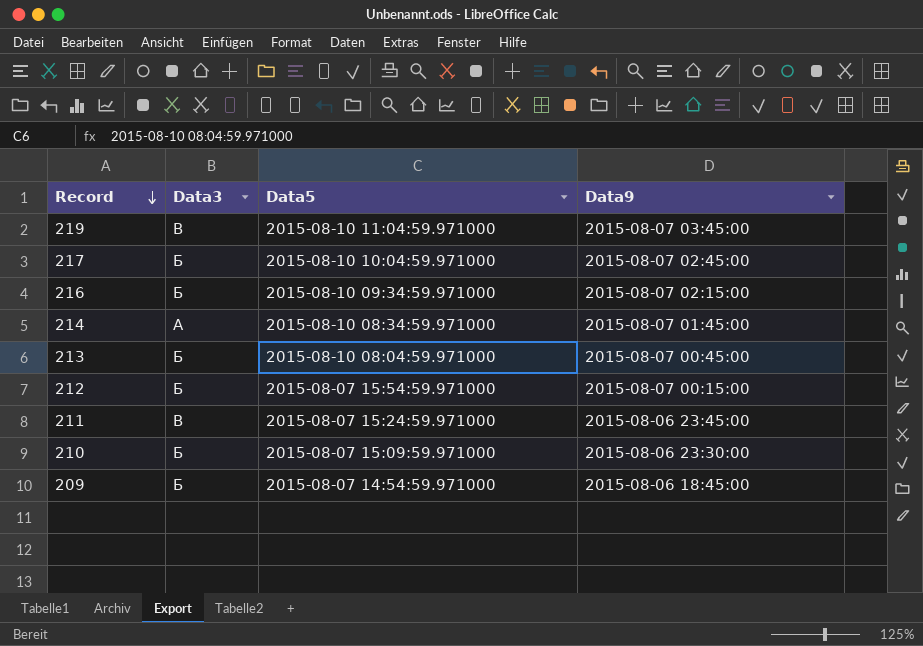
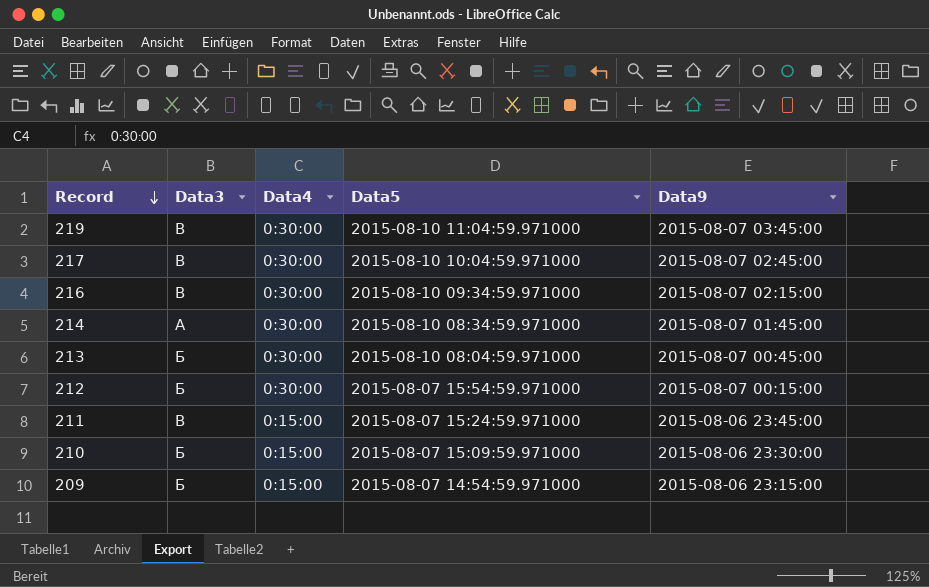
column Data4 | position: none -> 3
217 | Data3: Б -> В
216 | Data3: Б -> В
209 | Data9: 2015-08-06 18:45:00 -> 2015-08-06 23:15:00

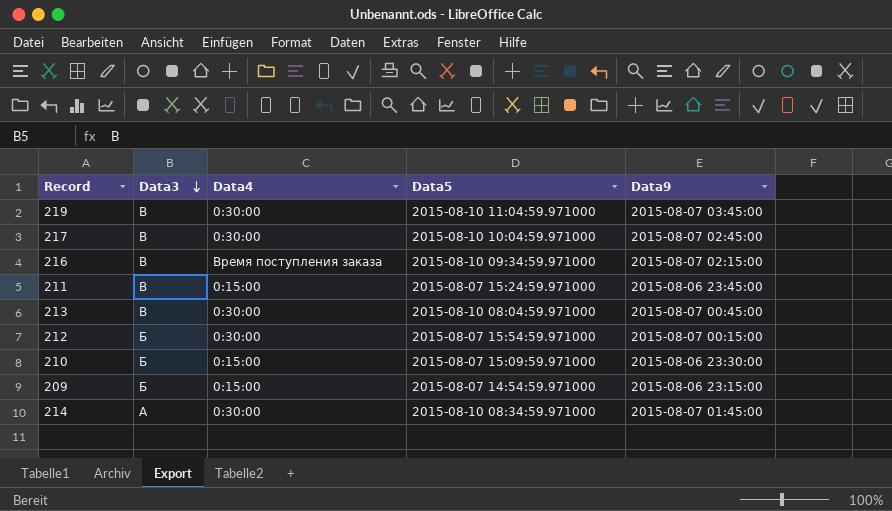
row order: Record descending -> Data3 descending
216 | Data4: 0:30:00 -> Время поступления заказа
213 | Data3: Б -> В

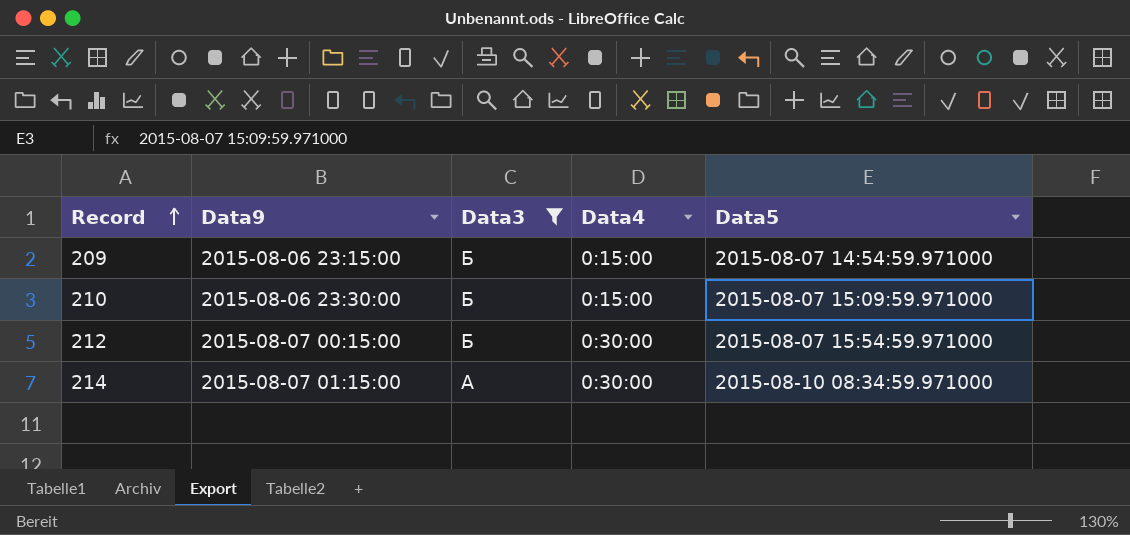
filter: none -> Data3 != В
row order: Data3 descending -> Record ascending
column Data9 | position: 5 -> 2
214 | Data9: 2015-08-07 01:45:00 -> 2015-08-07 01:15:00

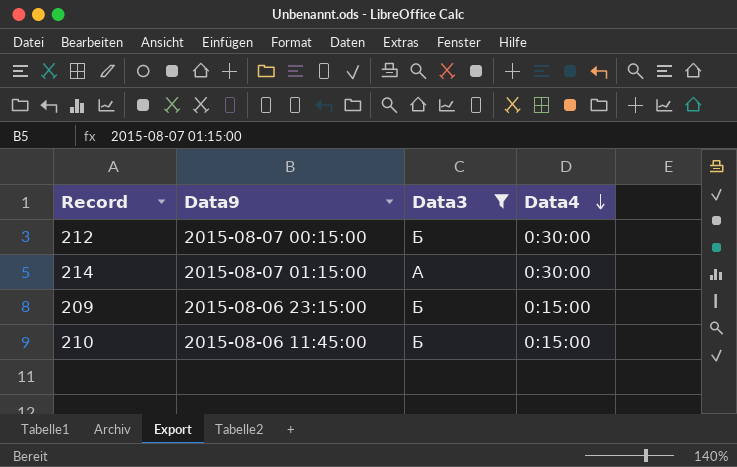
row order: Record ascending -> Data4 descending
column Data5 | position: 5 -> none
210 | Data9: 2015-08-06 23:30:00 -> 2015-08-06 11:45:00

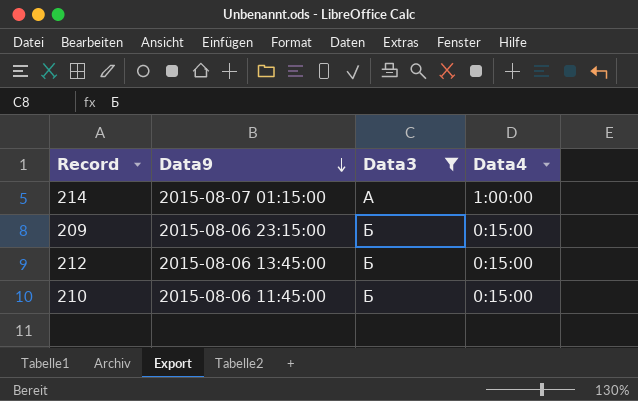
row order: Data4 descending -> Data9 descending
214 | Data4: 0:30:00 -> 1:00:00
212 | Data9: 2015-08-07 00:15:00 -> 2015-08-06 13:45:00
212 | Data4: 0:30:00 -> 0:15:00

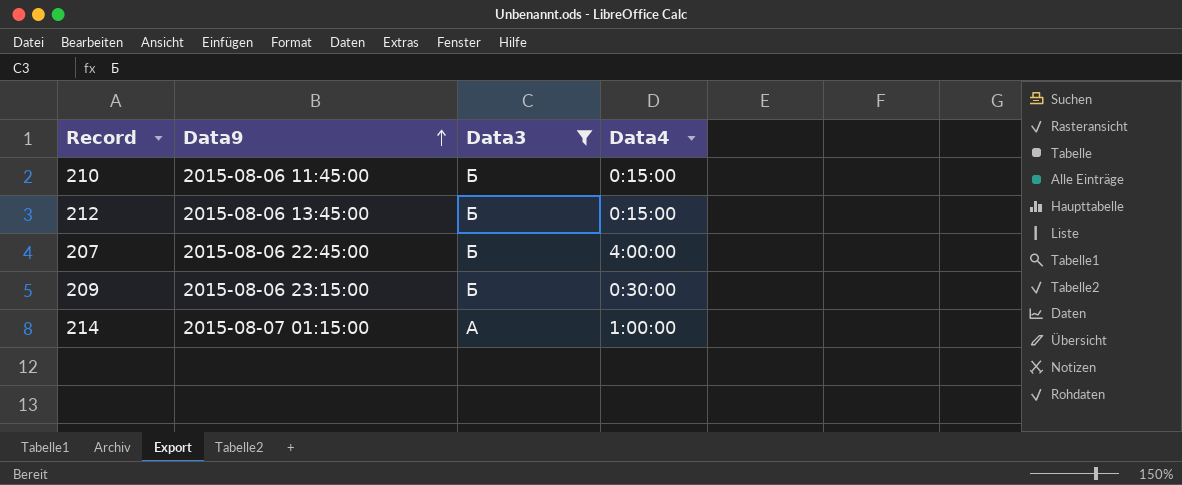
row order: Data9 descending -> Data9 ascending
row 207: none -> 2015-08-06 22:45:00 | Б | 4:00:00
209 | Data4: 0:15:00 -> 0:30:00

